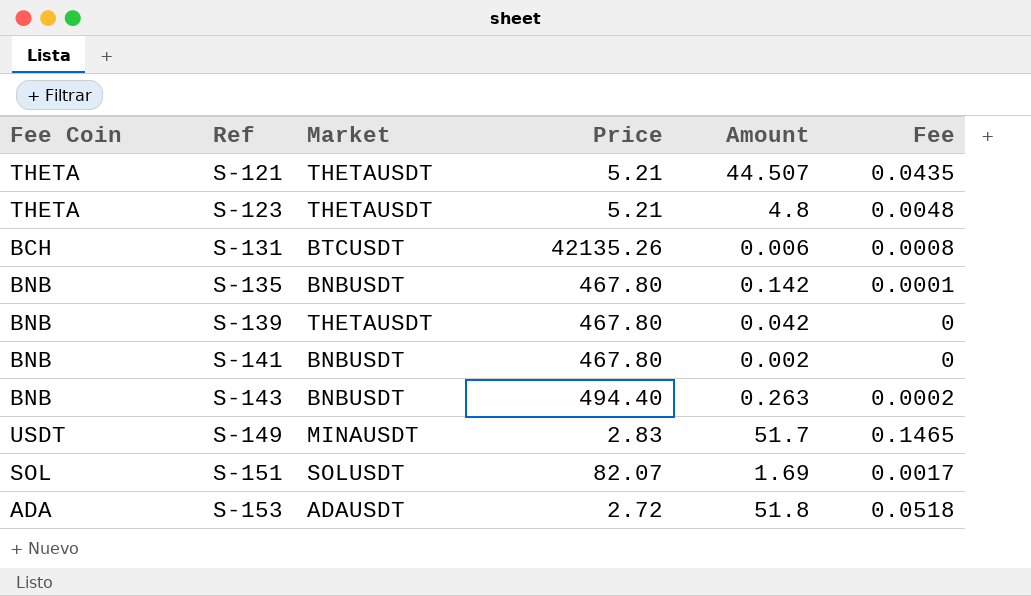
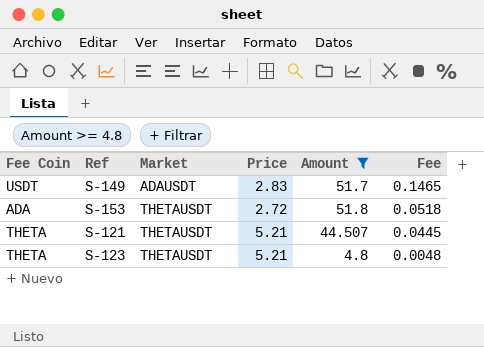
filter: none -> Amount >= 4.8
row order: Ref ascending -> Market ascending
S-149 | Market: MINAUSDT -> ADAUSDT
S-153 | Market: ADAUSDT -> THETAUSDT
S-121 | Fee: 0.0435 -> 0.0445

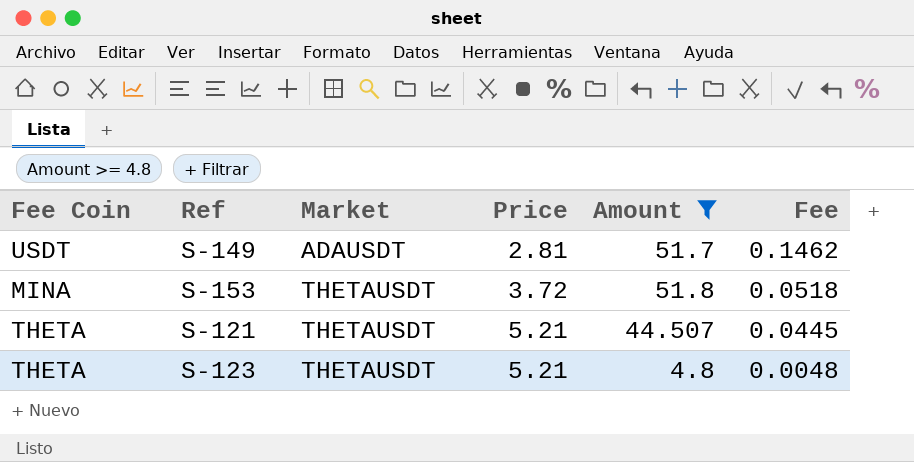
S-149 | Price: 2.83 -> 2.81
S-149 | Fee: 0.1465 -> 0.1462
S-153 | Fee Coin: ADA -> MINA
S-153 | Price: 2.72 -> 3.72

